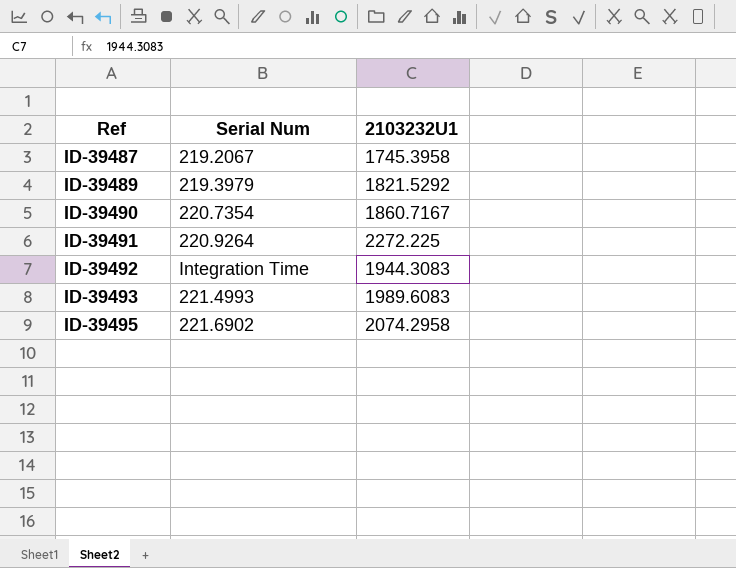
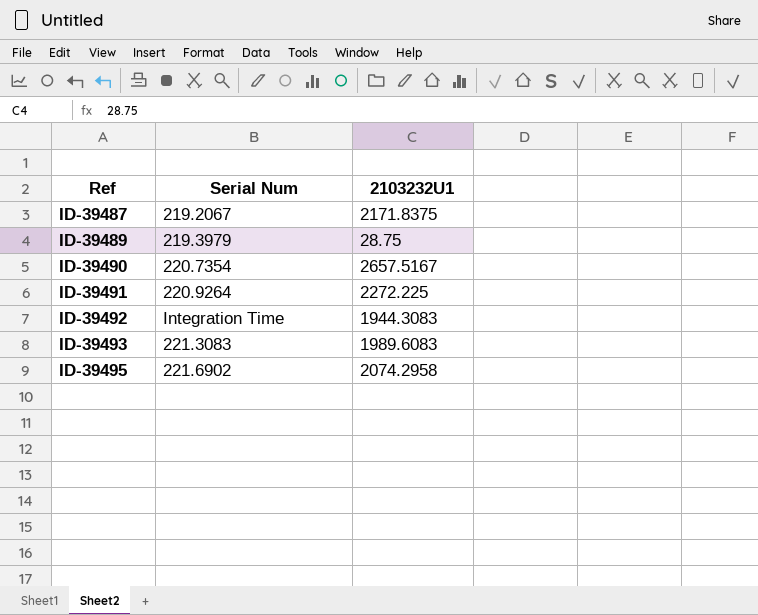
ID-39487 | 2103232U1: 1745.3958 -> 2171.8375
ID-39489 | 2103232U1: 1821.5292 -> 28.75
ID-39490 | 2103232U1: 1860.7167 -> 2657.5167
ID-39493 | Serial Num: 221.4993 -> 221.3083

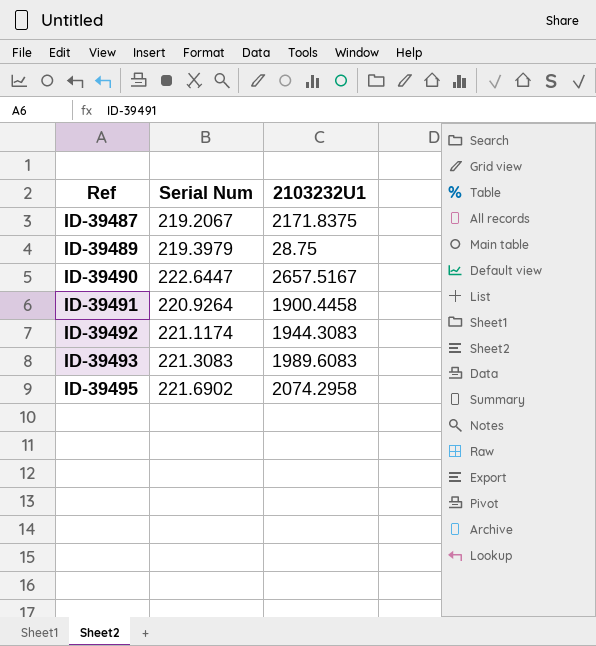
ID-39490 | Serial Num: 220.7354 -> 222.6447
ID-39491 | 2103232U1: 2272.225 -> 1900.4458
ID-39492 | Serial Num: Integration Time -> 221.1174

